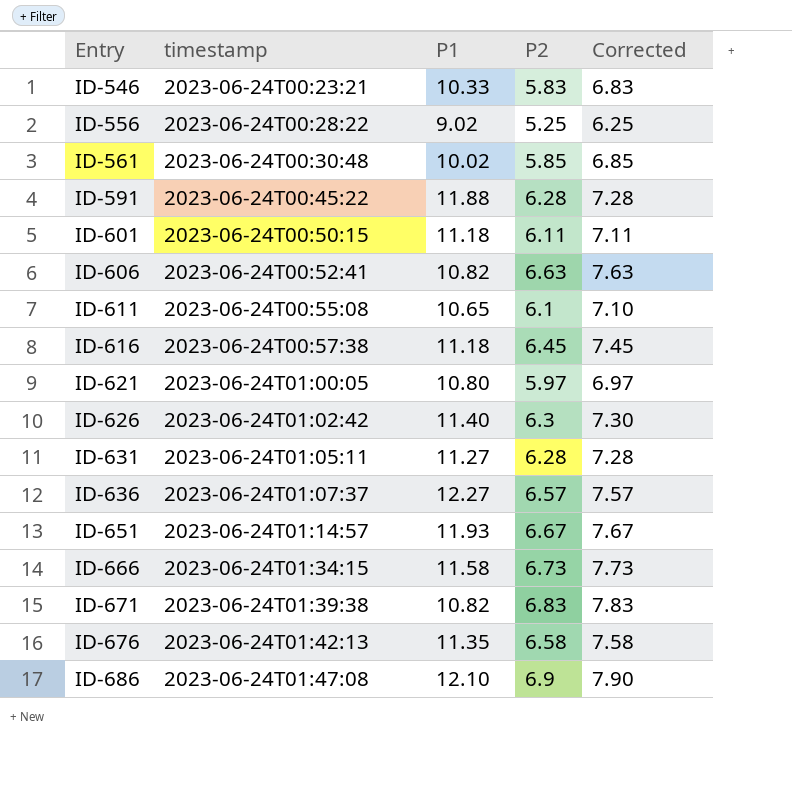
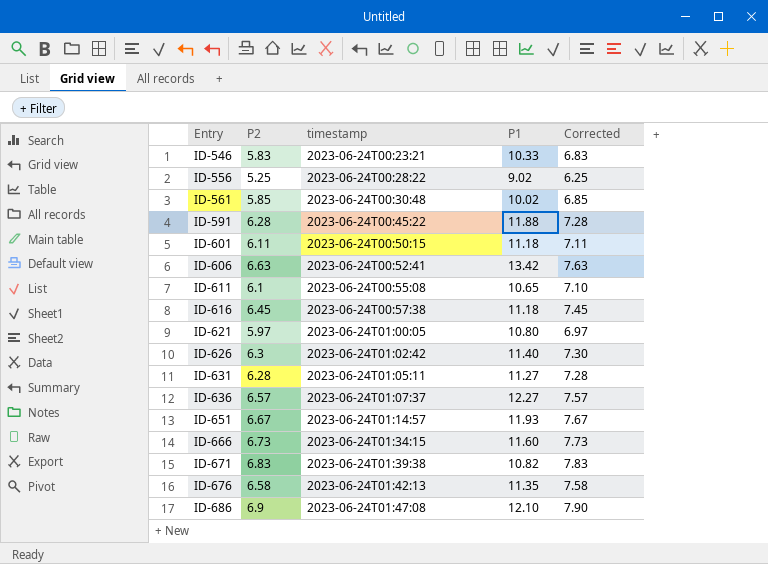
column P2 | position: 4 -> 2
ID-606 | P1: 10.82 -> 13.42
ID-666 | P1: 11.58 -> 11.60

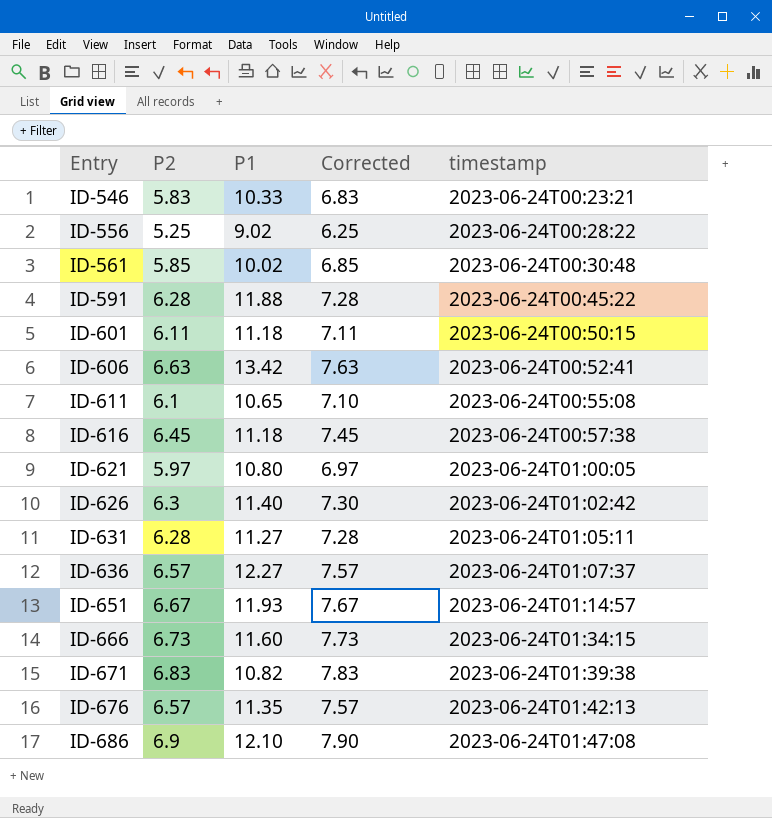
column timestamp | position: 3 -> 5
ID-676 | P2: 6.58 -> 6.57
ID-676 | Corrected: 7.58 -> 7.57

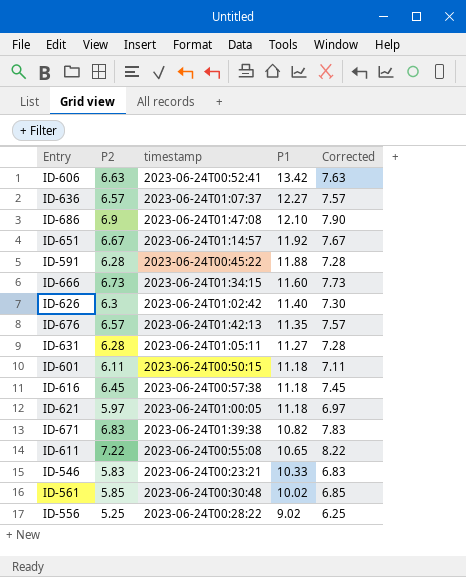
row order: Entry ascending -> P1 descending
column timestamp | position: 5 -> 3
ID-651 | P1: 11.93 -> 11.92
ID-621 | P1: 10.80 -> 11.18
ID-611 | P2: 6.1 -> 7.22
ID-611 | Corrected: 7.10 -> 8.22

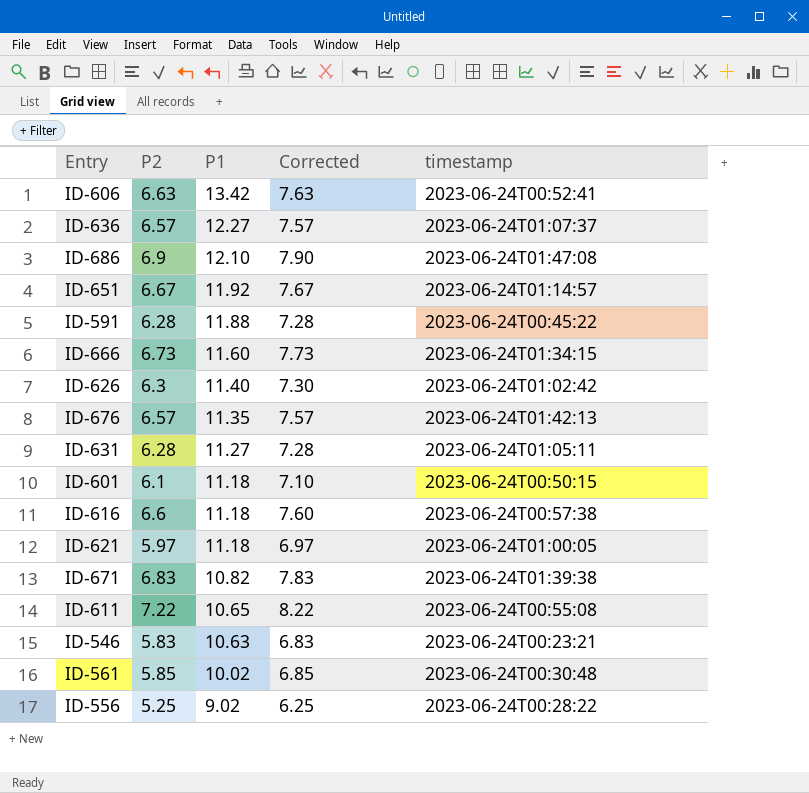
column timestamp | position: 3 -> 5
ID-601 | P2: 6.11 -> 6.1
ID-601 | Corrected: 7.11 -> 7.10
ID-616 | P2: 6.45 -> 6.6
ID-616 | Corrected: 7.45 -> 7.60
ID-546 | P1: 10.33 -> 10.63

